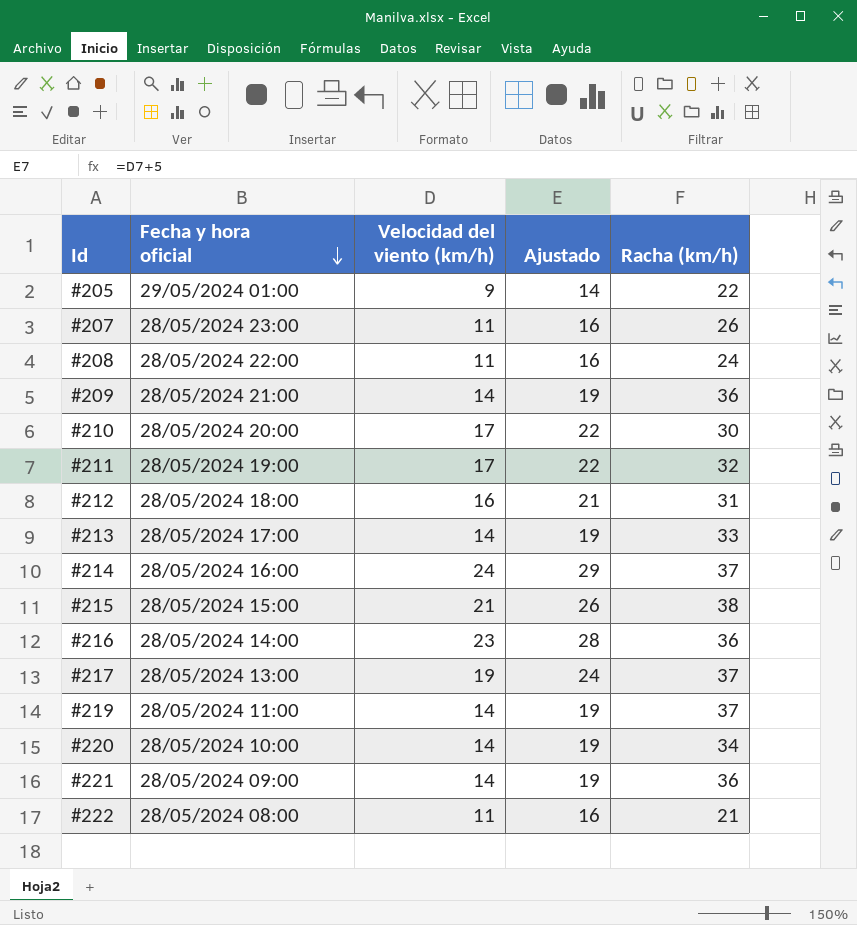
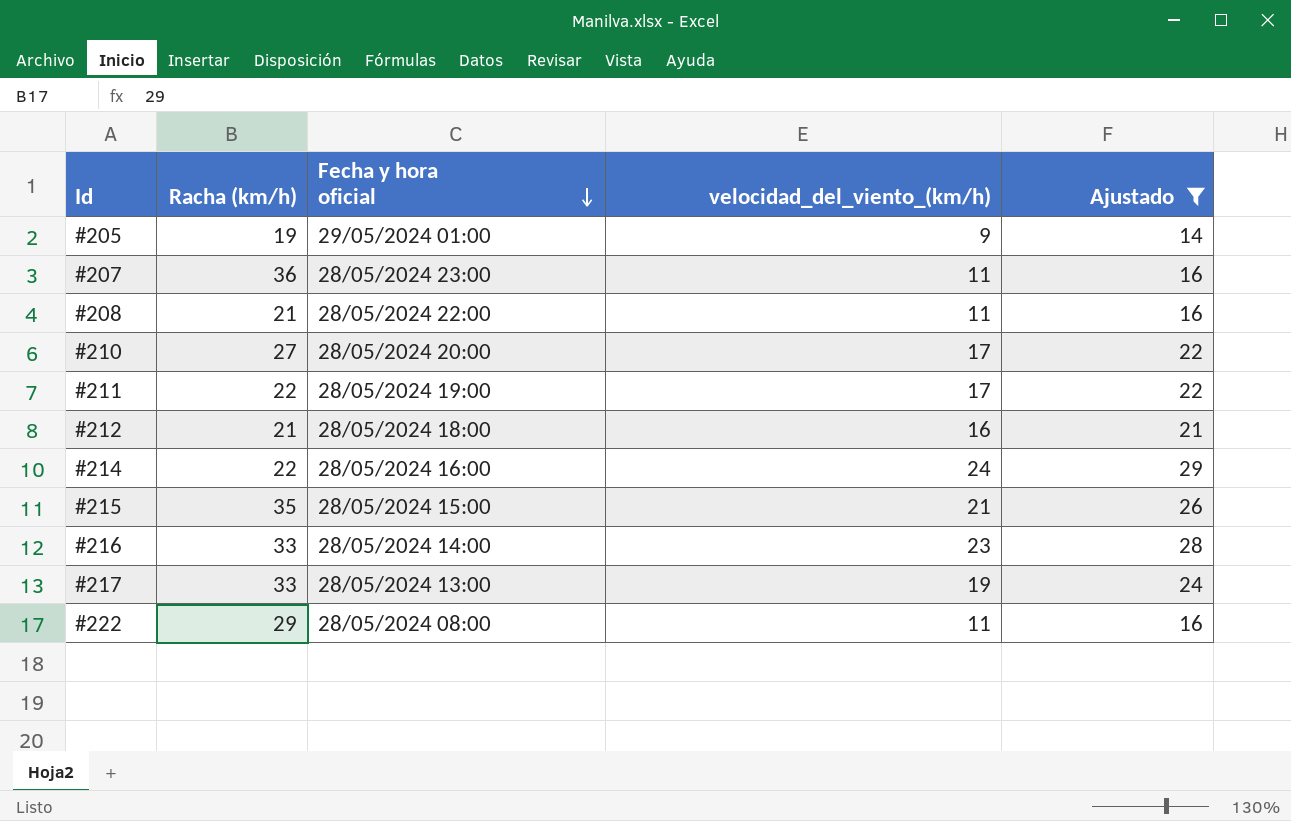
filter: none -> Ajustado != 19
column Racha (km/h) | position: 5 -> 2
column name: Velocidad del viento (km/h) -> velocidad_del_viento_(km/h)
#205 | Racha (km/h): 22 -> 19
#207 | Racha (km/h): 26 -> 36
#208 | Racha (km/h): 24 -> 21
#210 | Racha (km/h): 30 -> 27
#211 | Racha (km/h): 32 -> 22
#212 | Racha (km/h): 31 -> 21
#214 | Racha (km/h): 37 -> 22
#215 | Racha (km/h): 38 -> 35
#216 | Racha (km/h): 36 -> 33
#217 | Racha (km/h): 37 -> 33
#222 | Racha (km/h): 21 -> 29

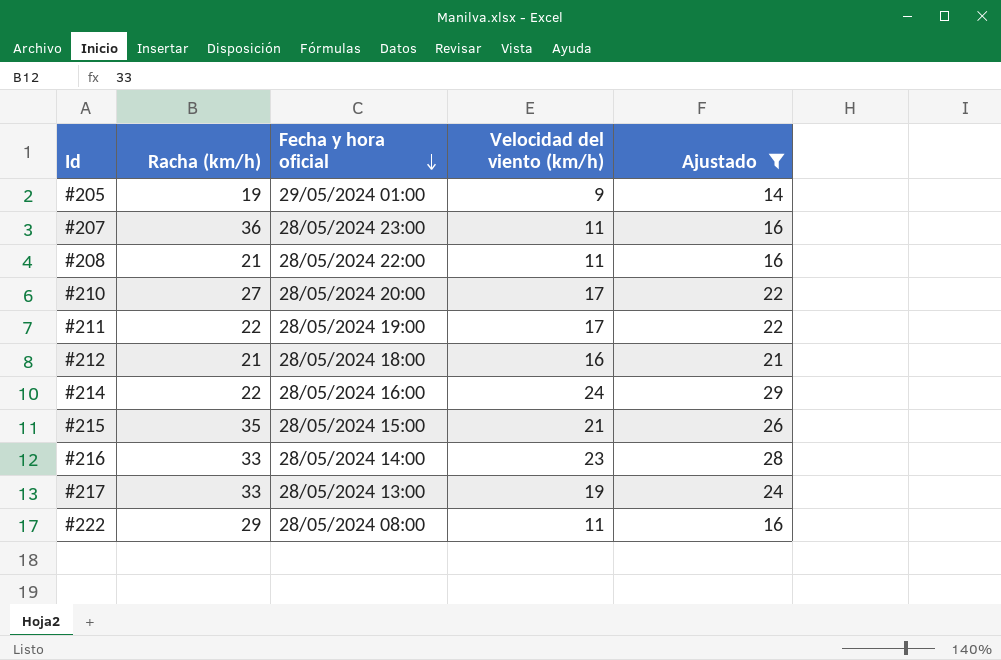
column name: velocidad_del_viento_(km/h) -> Velocidad del viento (km/h)

